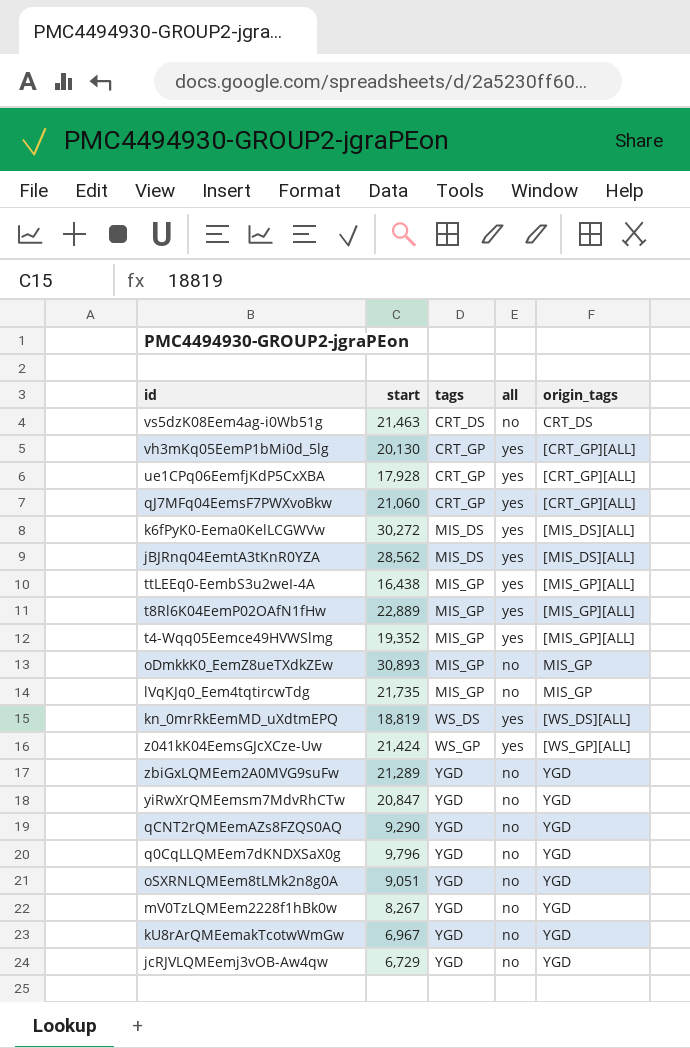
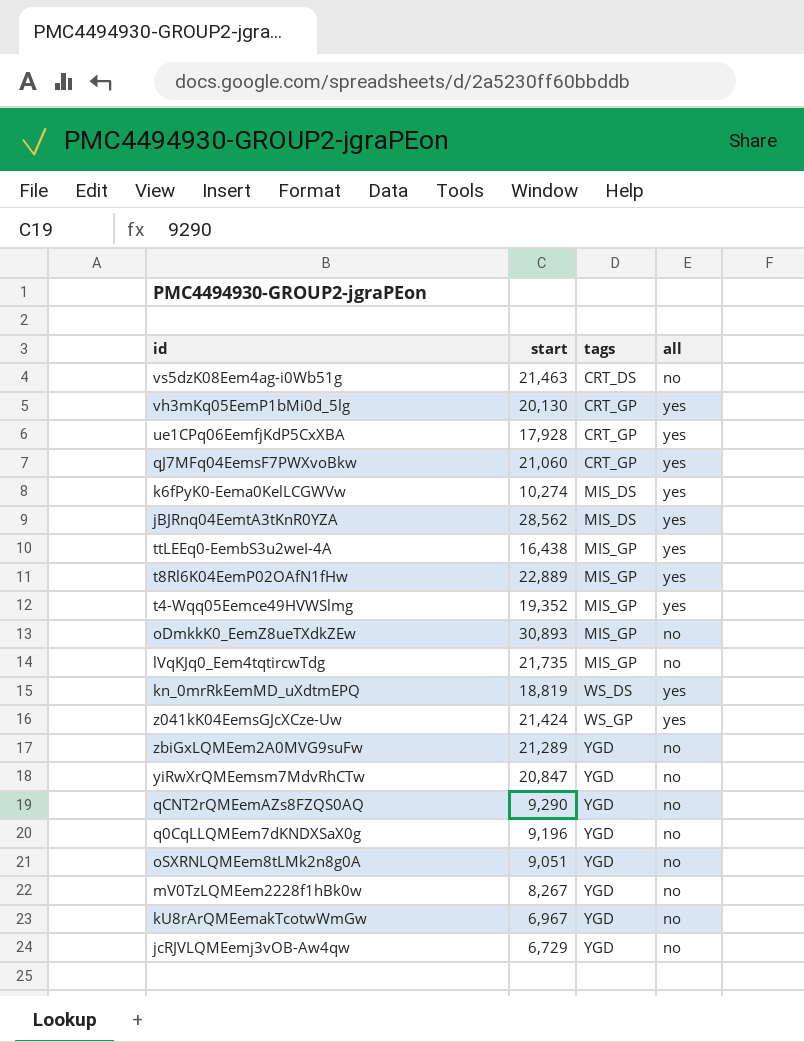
column origin_tags | position: 5 -> none
k6fPyK0-Eema0KelLCGWVw | start: 30,272 -> 10,274
q0CqLLQMEem7dKNDXSaX0g | start: 9,796 -> 9,196

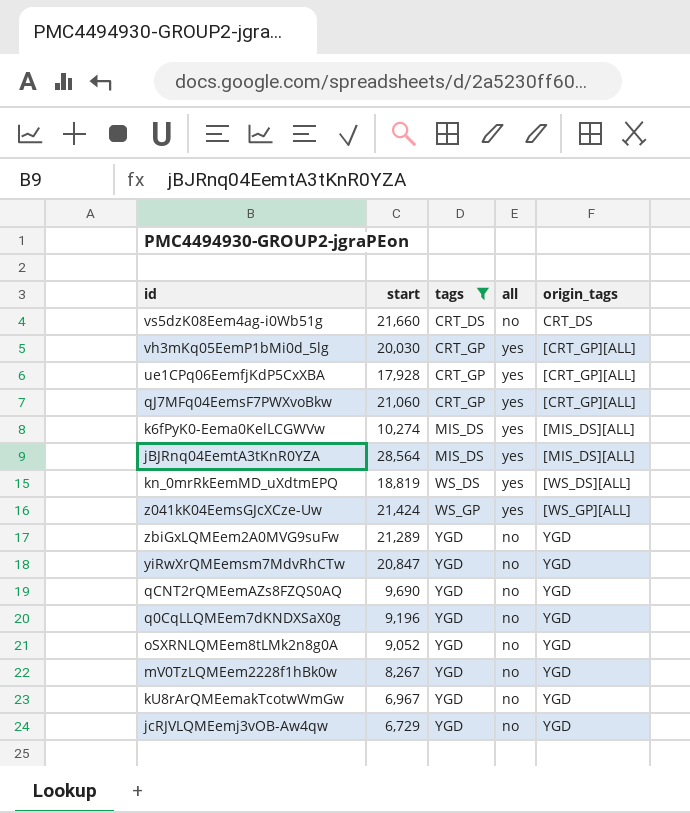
filter: none -> tags != MIS_GP
column origin_tags | position: none -> 5
vs5dzK08Eem4ag-i0Wb51g | start: 21,463 -> 21,660
vh3mKq05EemP1bMi0d_5lg | start: 20,130 -> 20,030
jBJRnq04EemtA3tKnR0YZA | start: 28,562 -> 28,564
qCNT2rQMEemAZs8FZQS0AQ | start: 9,290 -> 9,690
oSXRNLQMEem8tLMk2n8g0A | start: 9,051 -> 9,052

